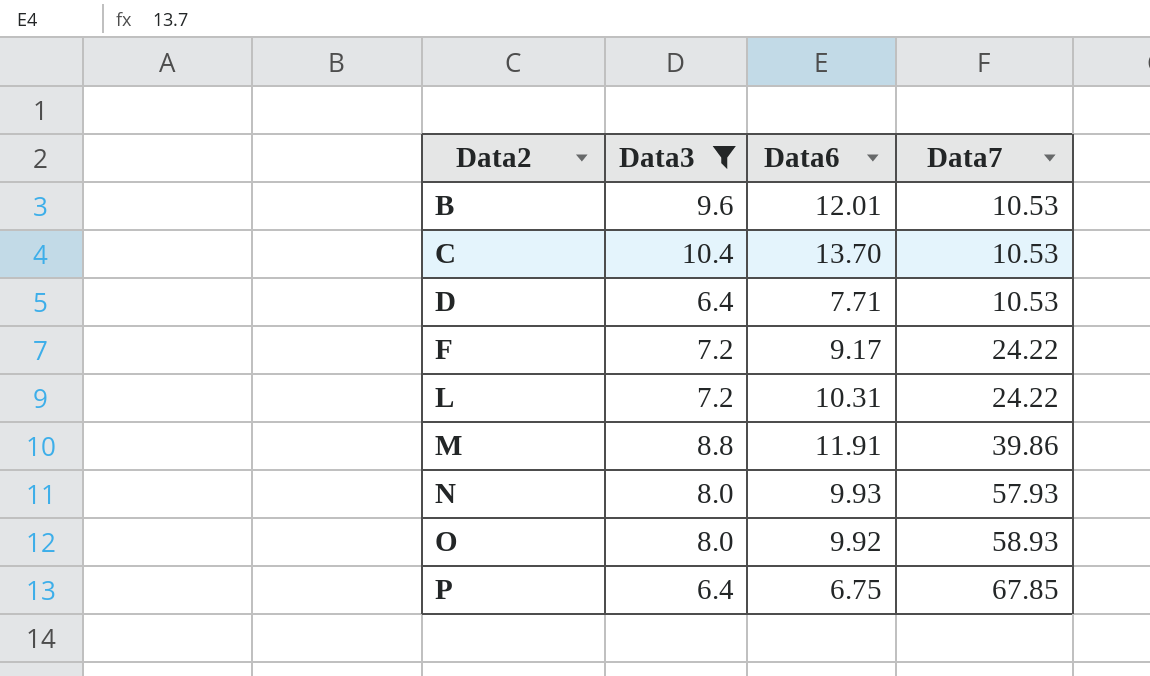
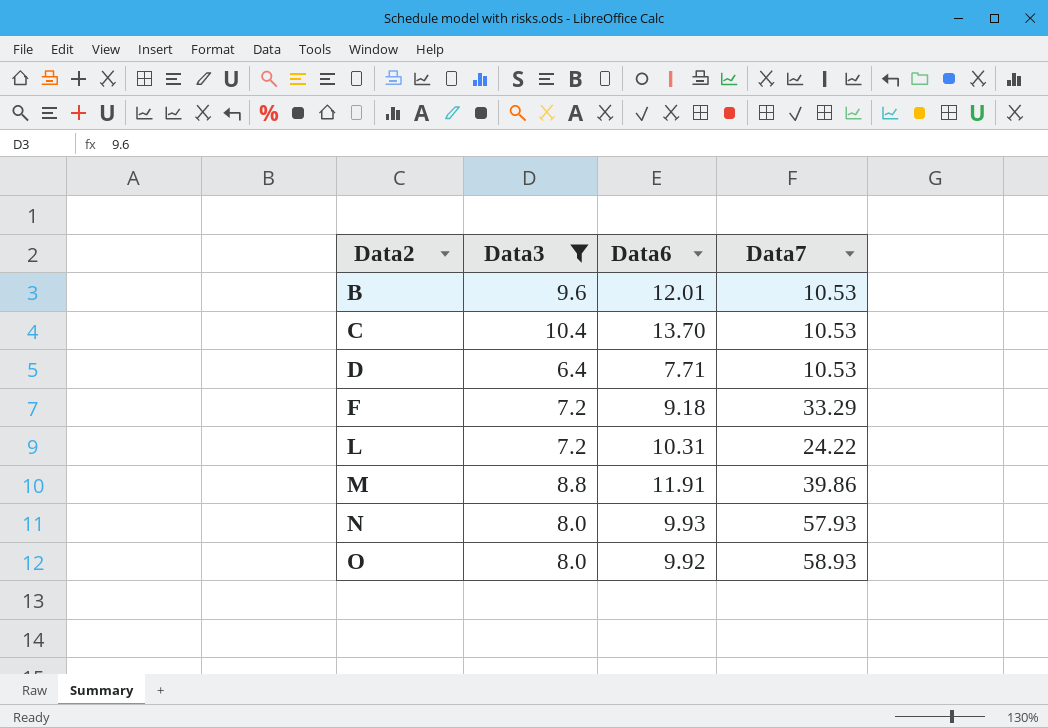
row P: 6.4 | 6.75 | 67.85 -> none
F | Data6: 9.17 -> 9.18
F | Data7: 24.22 -> 33.29

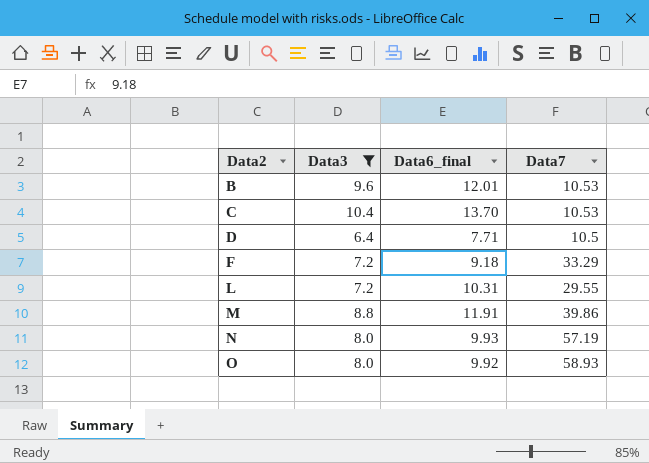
column name: Data6 -> Data6_final
D | Data7: 10.53 -> 10.5
L | Data7: 24.22 -> 29.55
N | Data7: 57.93 -> 57.19

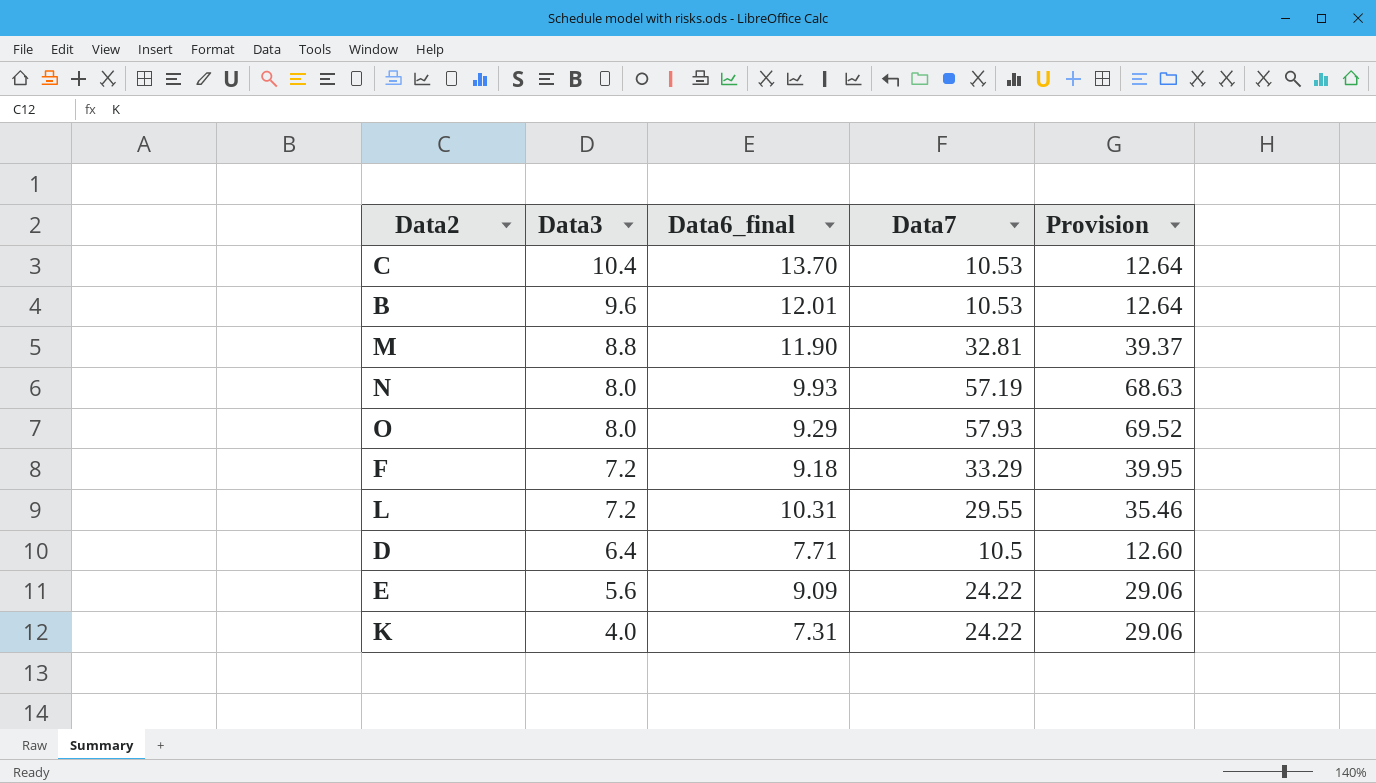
filter: Data3 >= 6.4 -> none
row order: Data2 ascending -> Data3 descending
column Provision | formula: none -> [Data7] * 1.2
M | Data6_final: 11.91 -> 11.90
M | Data7: 39.86 -> 32.81
O | Data6_final: 9.92 -> 9.29
O | Data7: 58.93 -> 57.93

